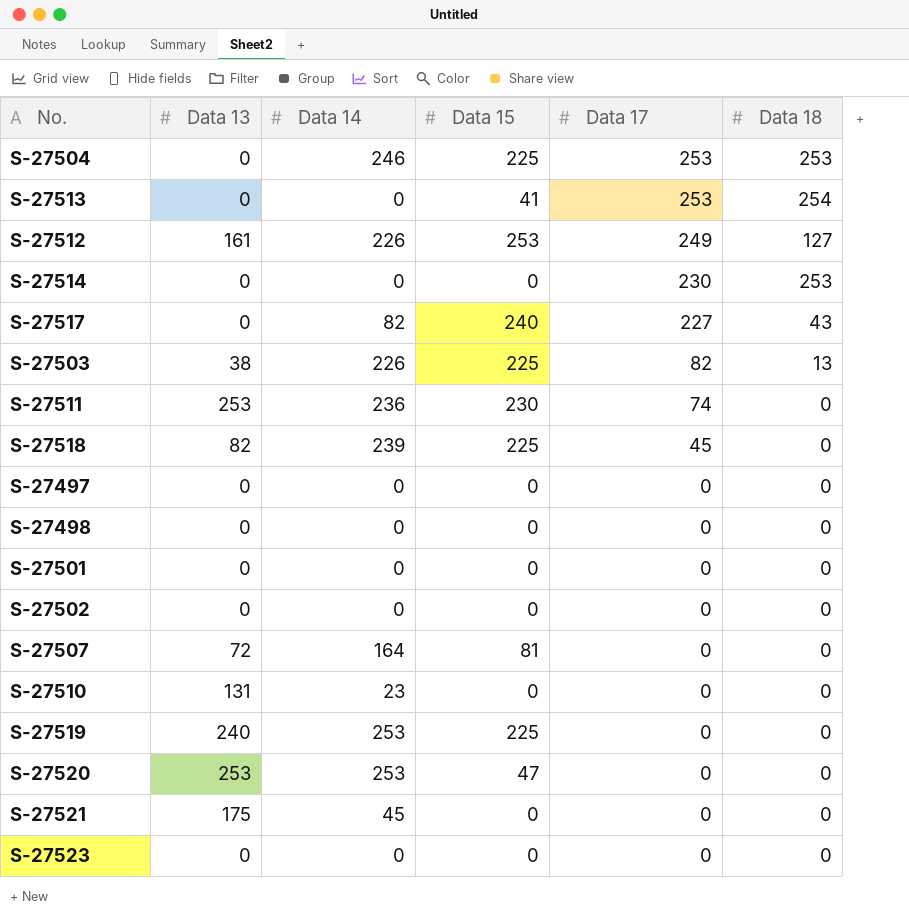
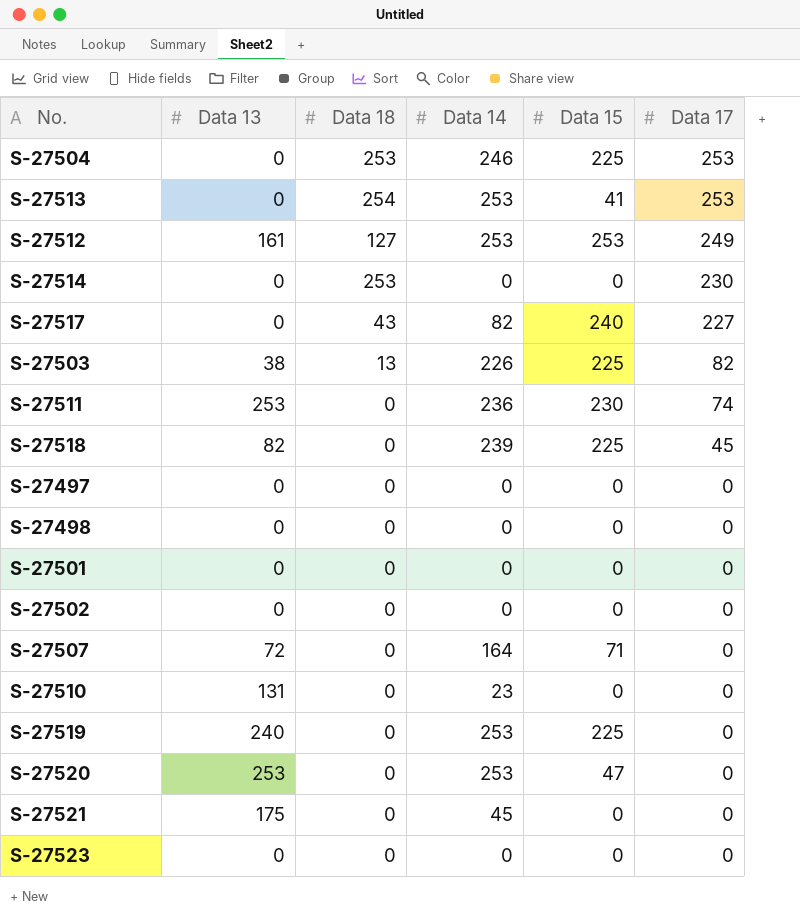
column Data 18 | position: 6 -> 3
S-27513 | Data 14: 0 -> 253
S-27512 | Data 14: 226 -> 253
S-27507 | Data 15: 81 -> 71

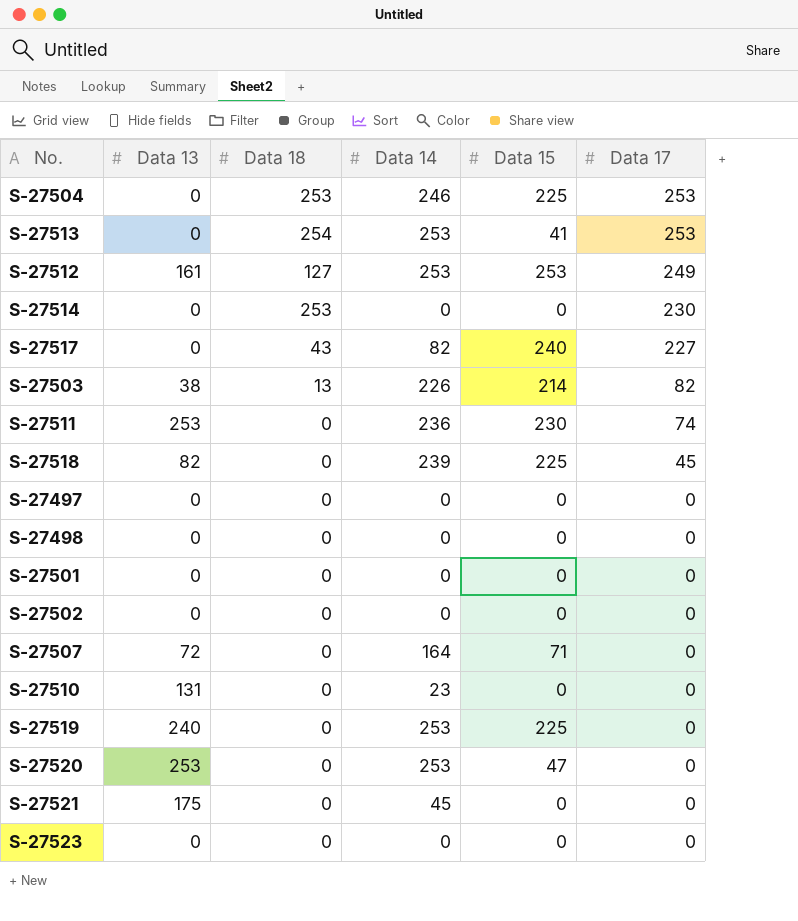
S-27503 | Data 15: 225 -> 214

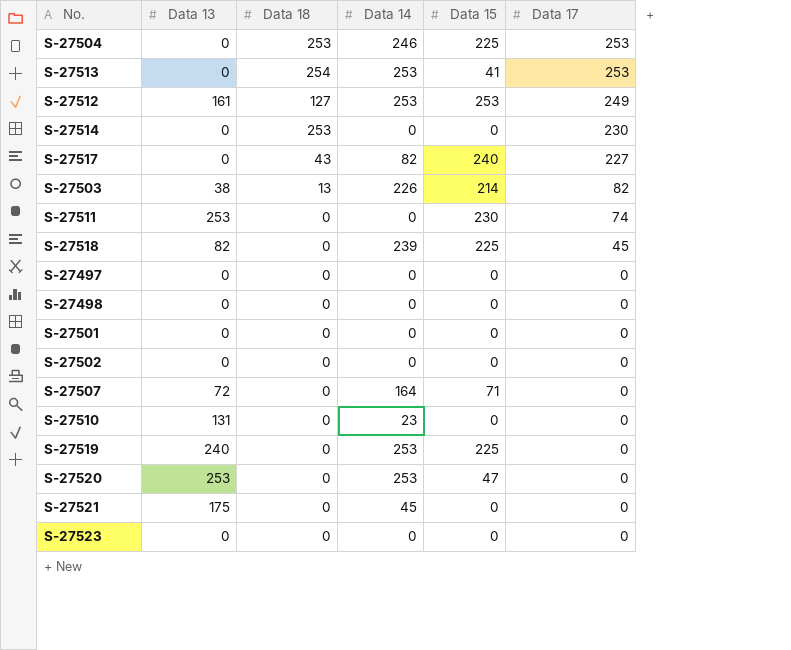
S-27511 | Data 14: 236 -> 0

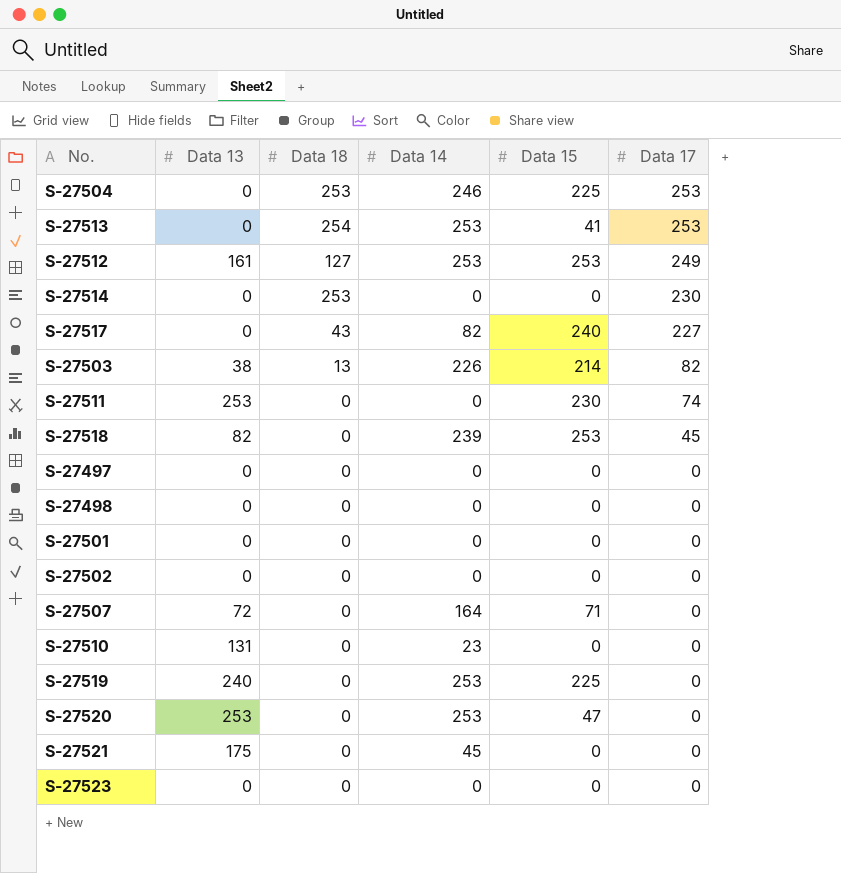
S-27518 | Data 15: 225 -> 253

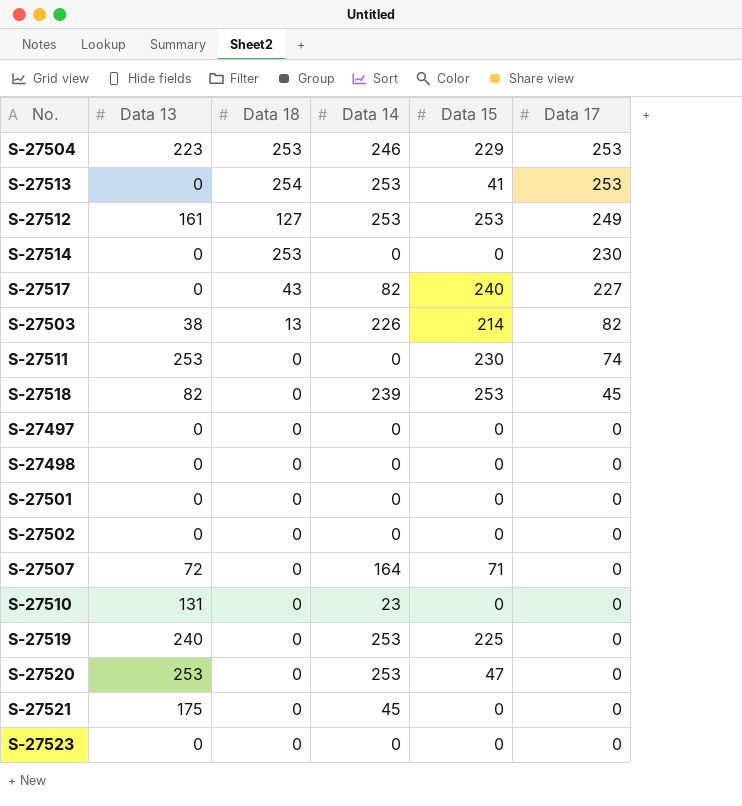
S-27504 | Data 13: 0 -> 223
S-27504 | Data 15: 225 -> 229

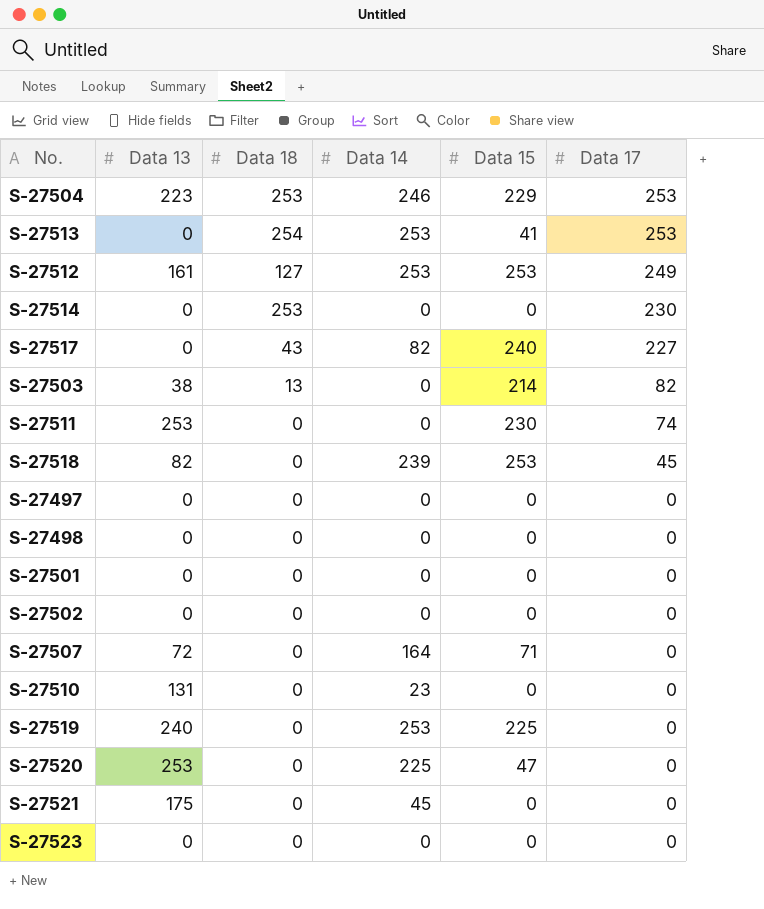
S-27503 | Data 14: 226 -> 0
S-27520 | Data 14: 253 -> 225

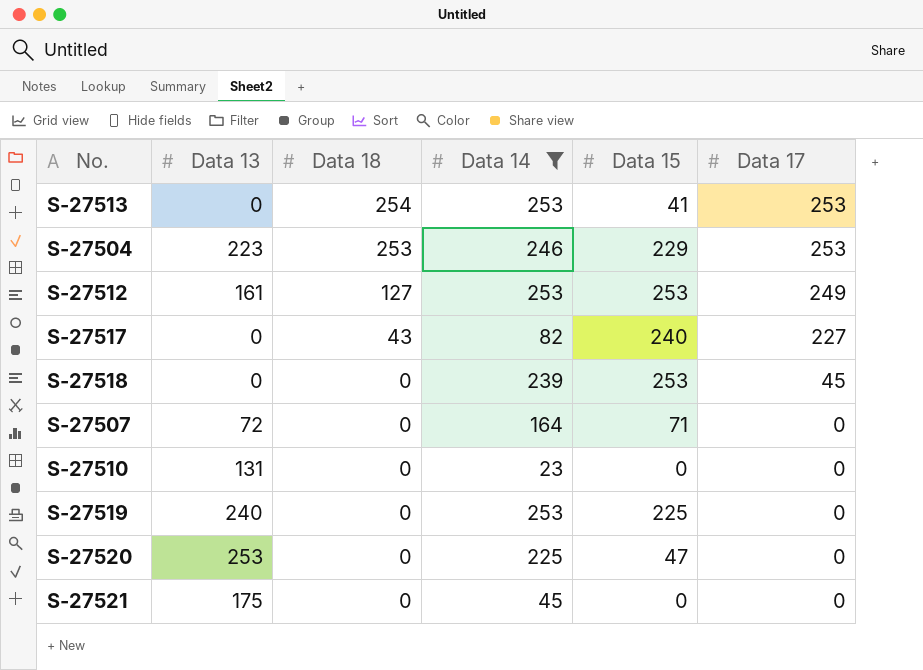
filter: none -> Data 14 != 0
row order: Data 17 descending -> Data 18 descending
S-27518 | Data 13: 82 -> 0

